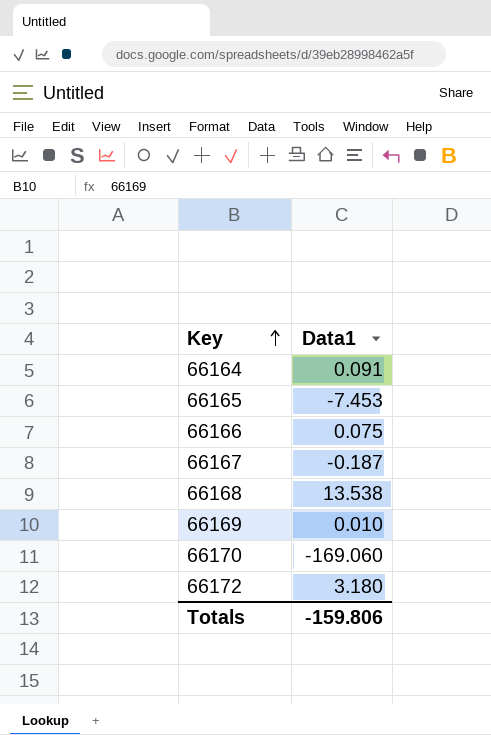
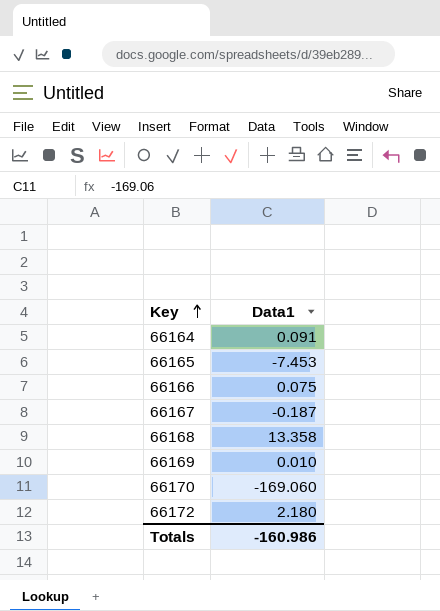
66168 | Data1: 13.538 -> 13.358
66172 | Data1: 3.180 -> 2.180
Totals | Data1: -159.806 -> -160.986

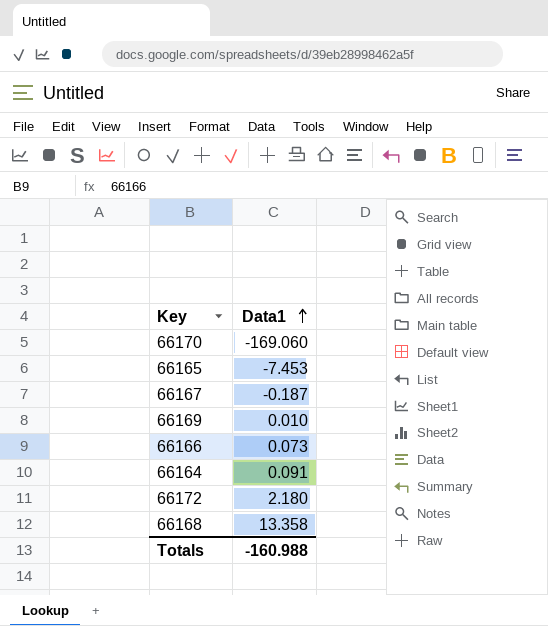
row order: Key ascending -> Data1 ascending
66166 | Data1: 0.075 -> 0.073
Totals | Data1: -160.986 -> -160.988

